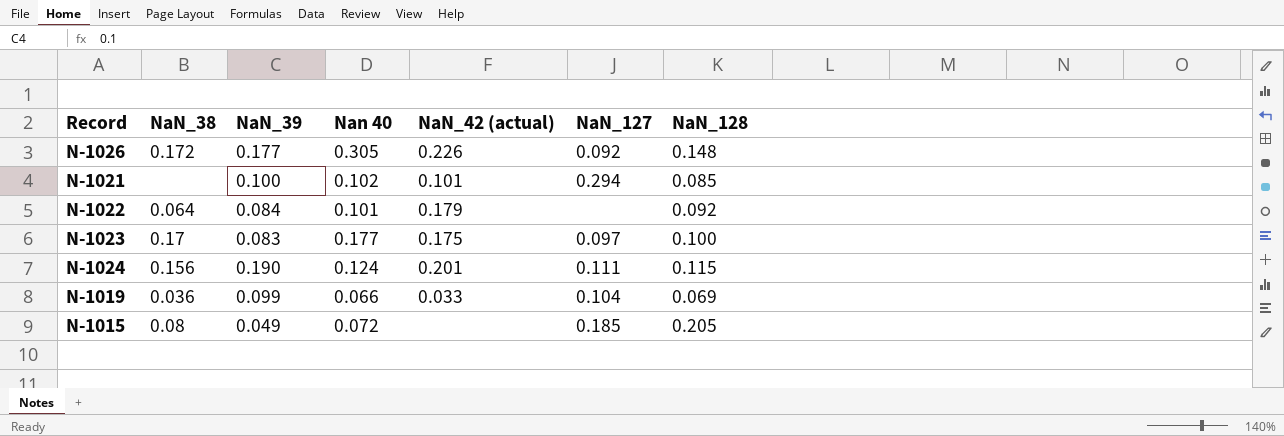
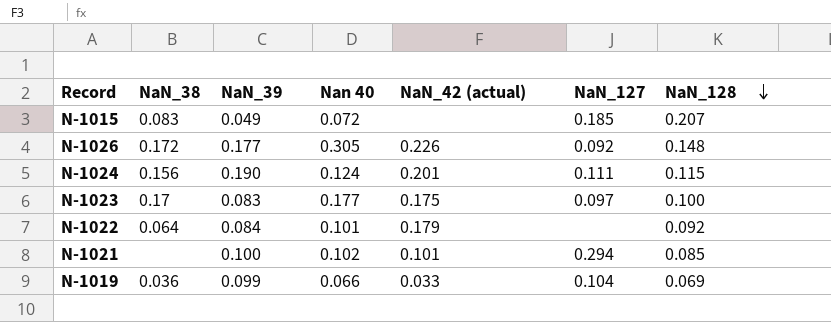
row order: none -> NaN_128 descending
N-1015 | NaN_38: 0.08 -> 0.083
N-1015 | NaN_128: 0.205 -> 0.207

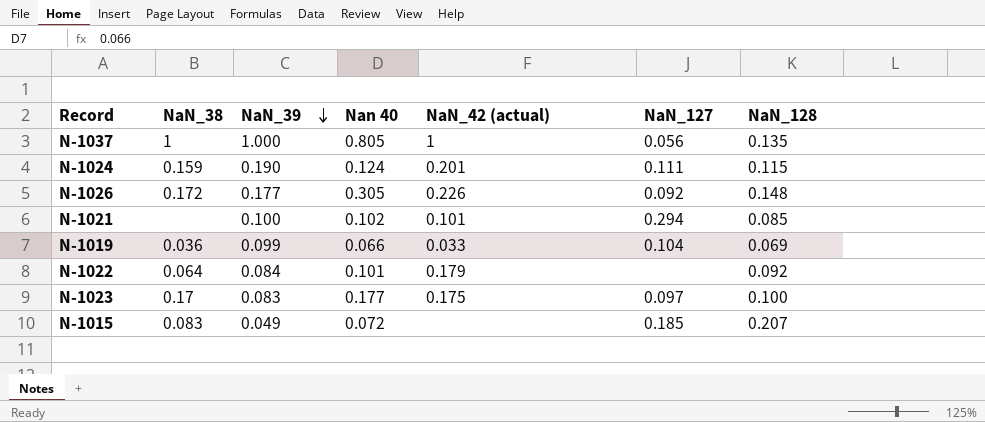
row order: NaN_128 descending -> NaN_39 descending
row N-1037: none -> 1 | 1.000 | 0.805 | 1 | 0.056 | 0.135
N-1024 | NaN_38: 0.156 -> 0.159

